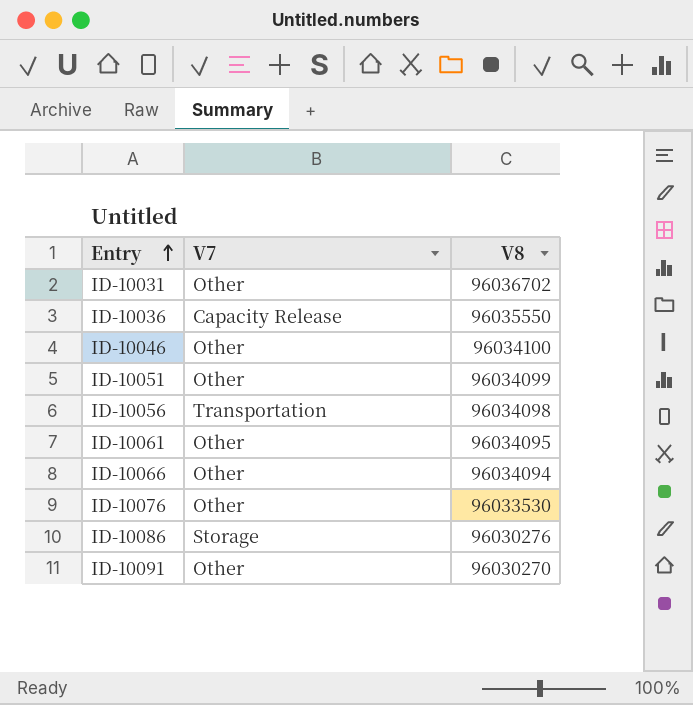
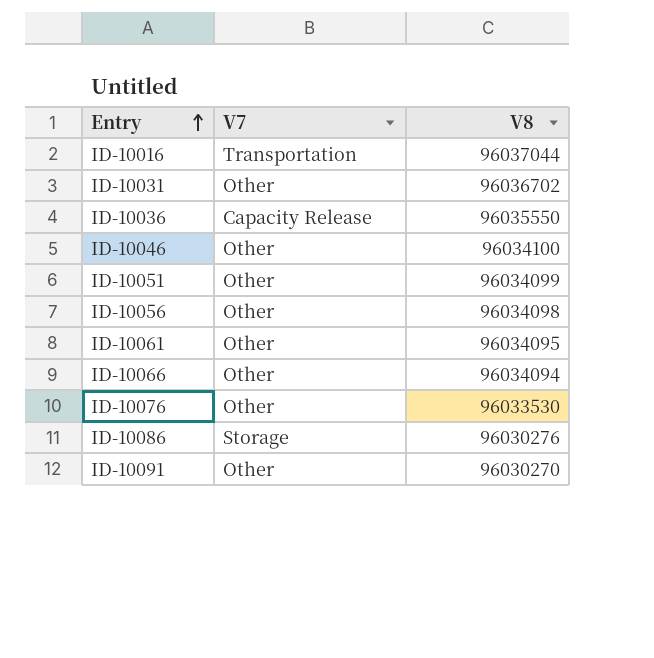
row ID-10016: none -> Transportation | 96037044
ID-10056 | V7: Transportation -> Other

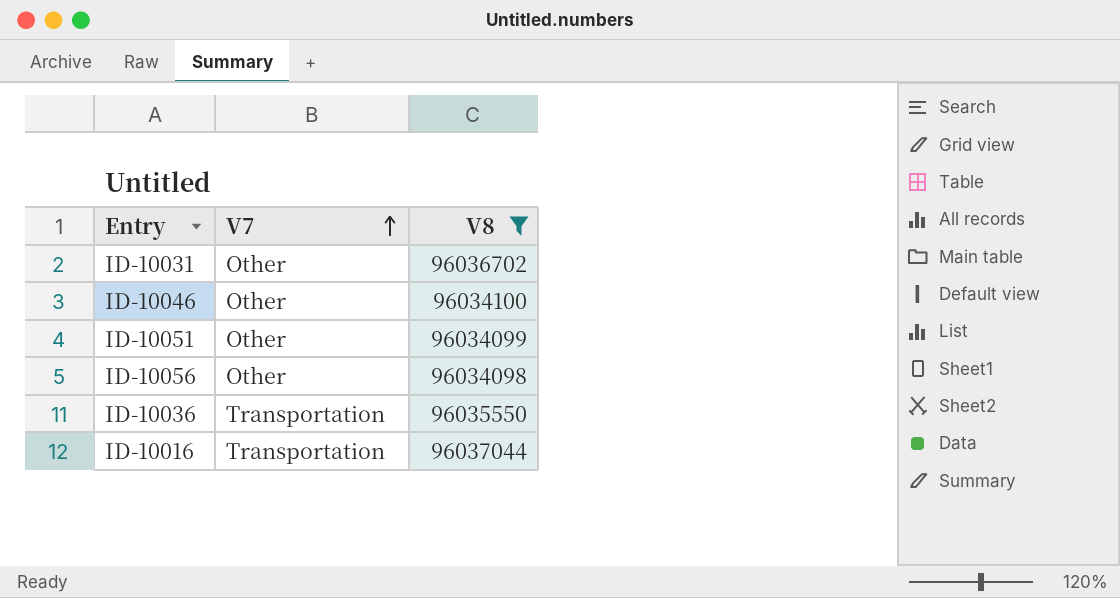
filter: none -> V8 >= 96034098
row order: Entry ascending -> V7 ascending
ID-10036 | V7: Capacity Release -> Transportation

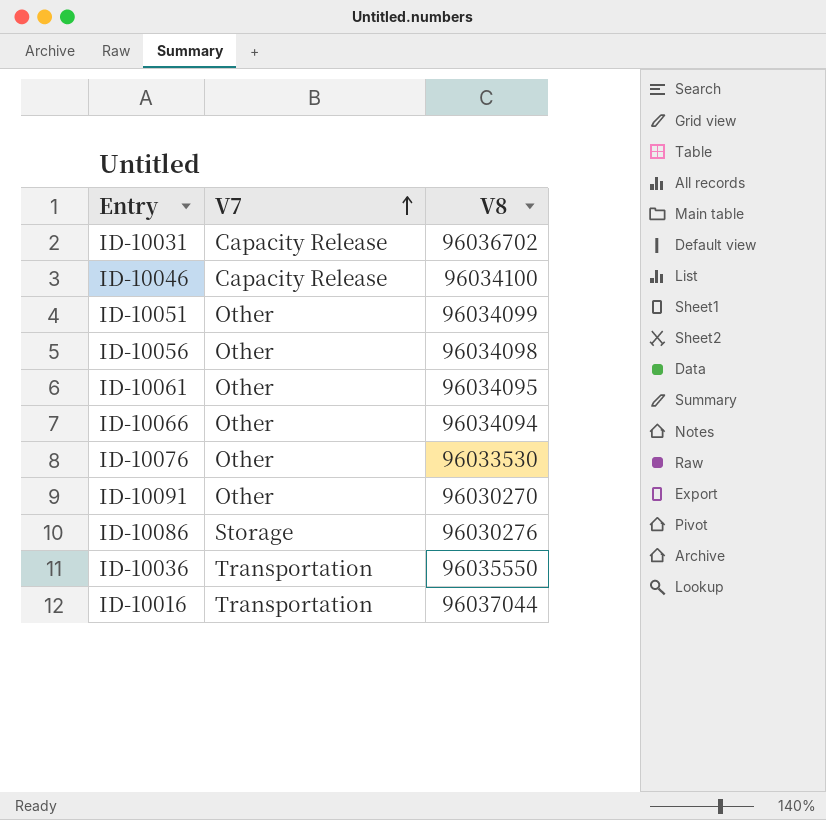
filter: V8 >= 96034098 -> none
ID-10031 | V7: Other -> Capacity Release
ID-10046 | V7: Other -> Capacity Release

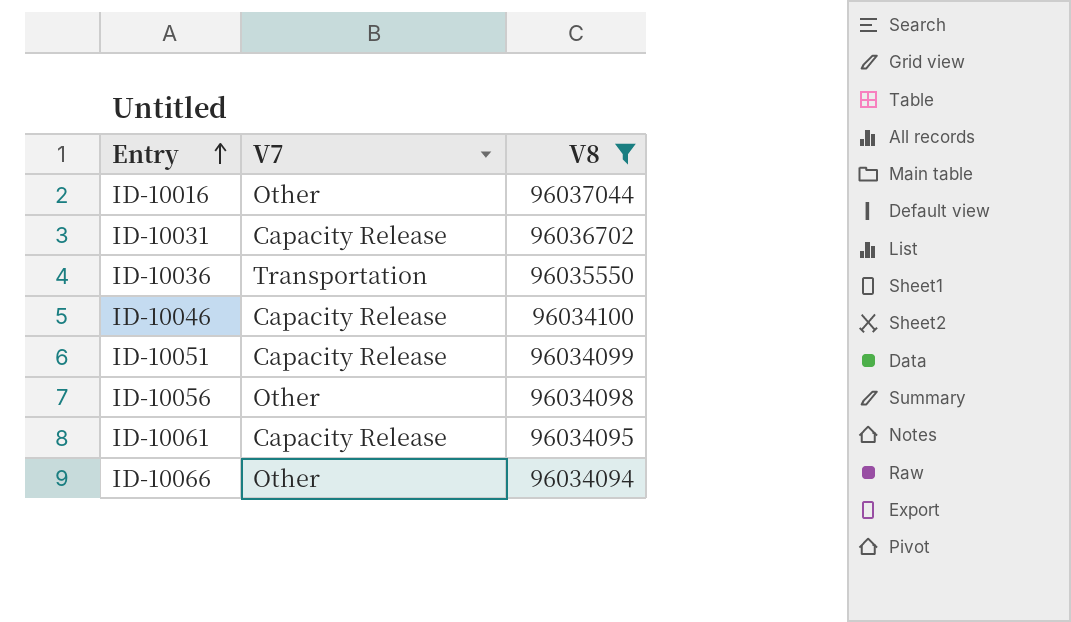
filter: none -> V8 >= 96034094
row order: V7 ascending -> Entry ascending
ID-10016 | V7: Transportation -> Other
ID-10051 | V7: Other -> Capacity Release
ID-10061 | V7: Other -> Capacity Release

